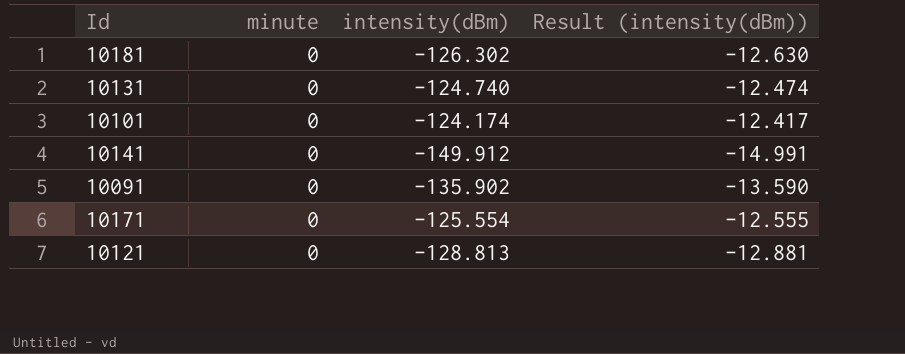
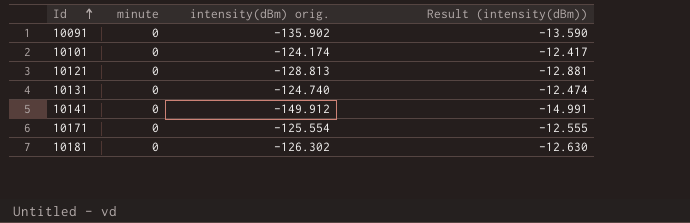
row order: none -> Id ascending
column name: intensity(dBm) -> intensity(dBm) orig.

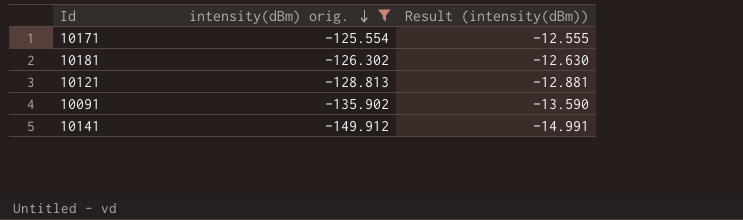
filter: none -> intensity(dBm) orig. <= -125.554
row order: Id ascending -> intensity(dBm) orig. descending
column minute | position: 2 -> none

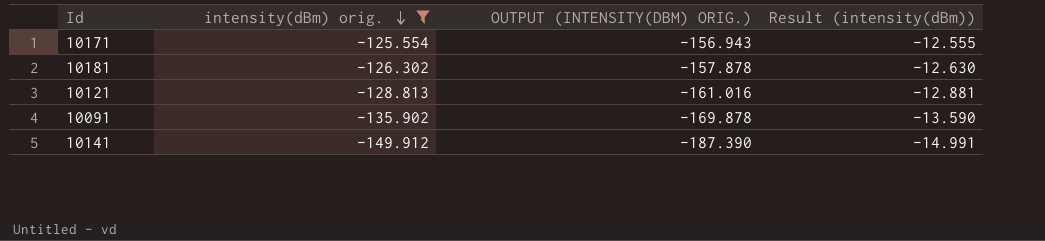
column OUTPUT (INTENSITY(DBM) ORIG.) | formula: none -> [intensity(dBm) orig.] * 1.25

